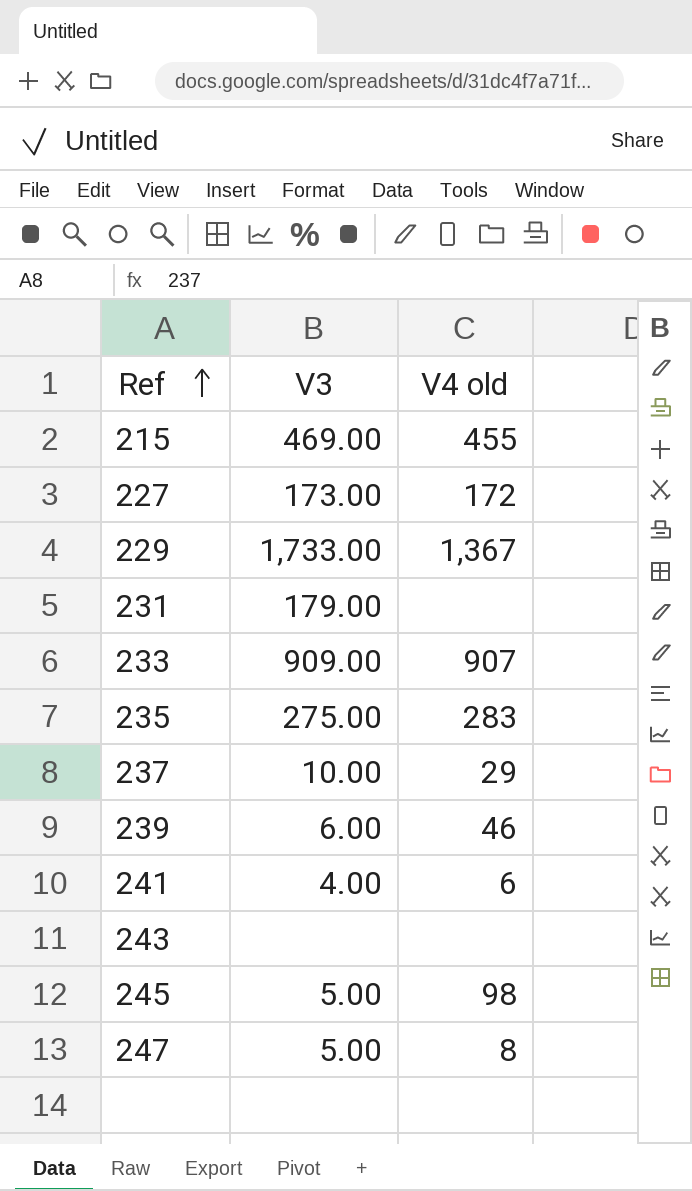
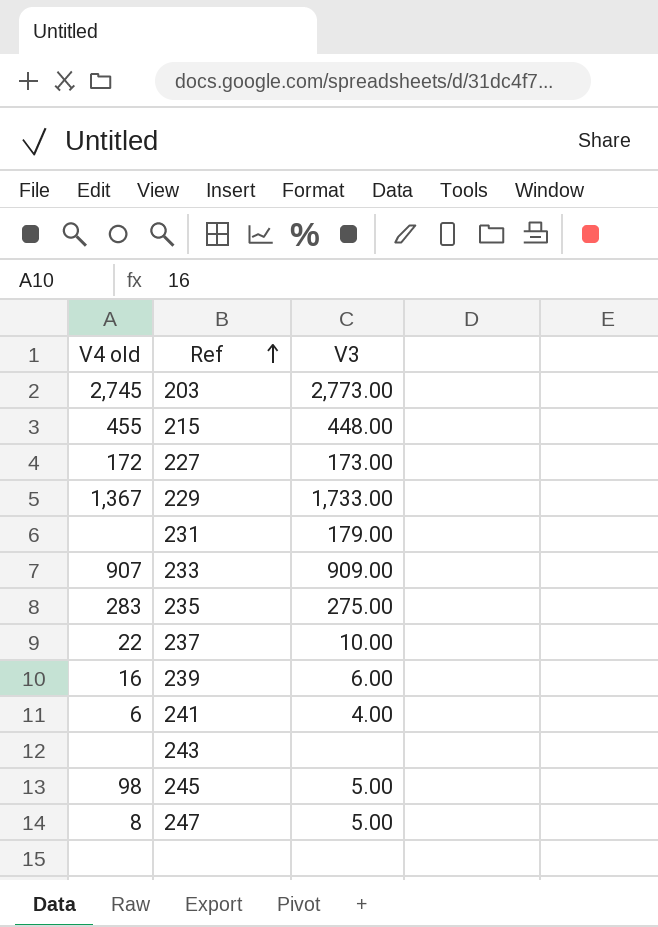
column V4 old | position: 3 -> 1
row 203: none -> 2,745 | 2,773.00
215 | V3: 469.00 -> 448.00
237 | V4 old: 29 -> 22
239 | V4 old: 46 -> 16

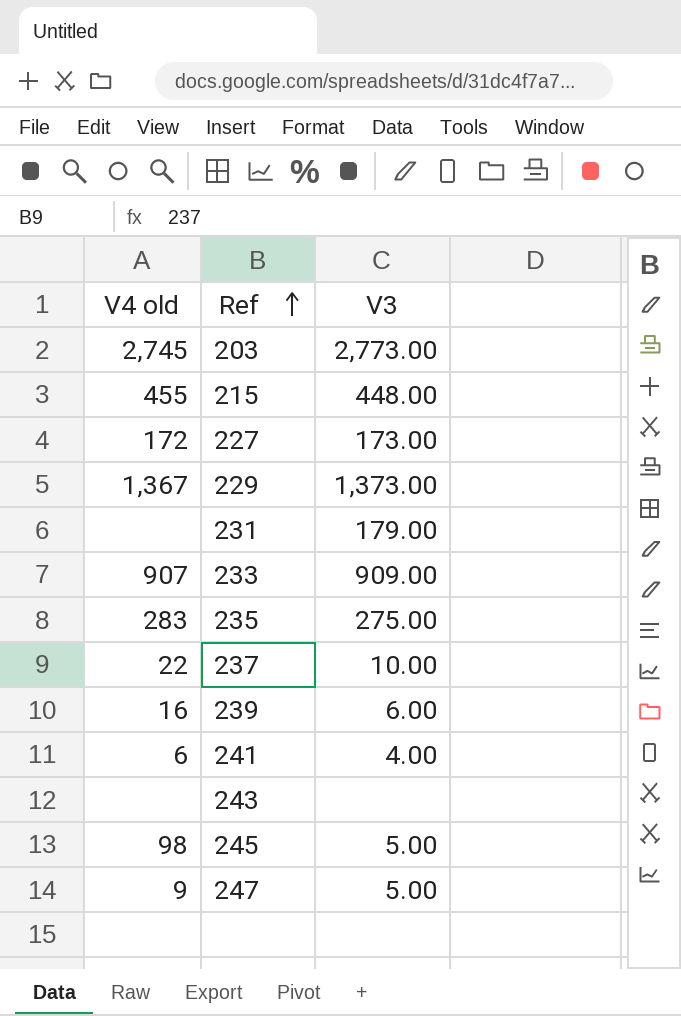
229 | V3: 1,733.00 -> 1,373.00
247 | V4 old: 8 -> 9

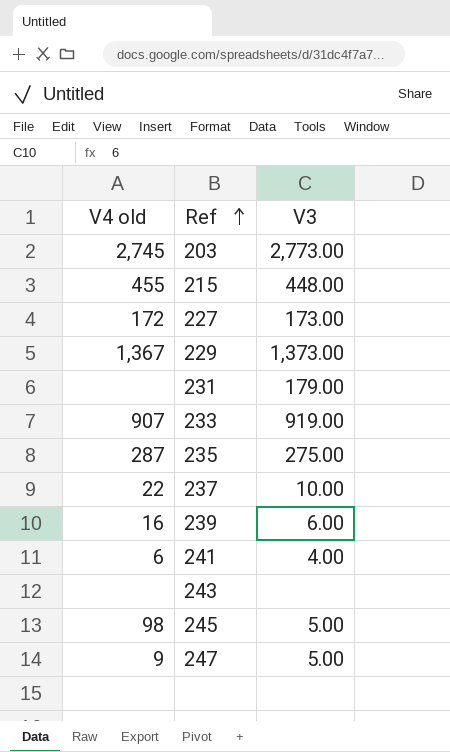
233 | V3: 909.00 -> 919.00
235 | V4 old: 283 -> 287

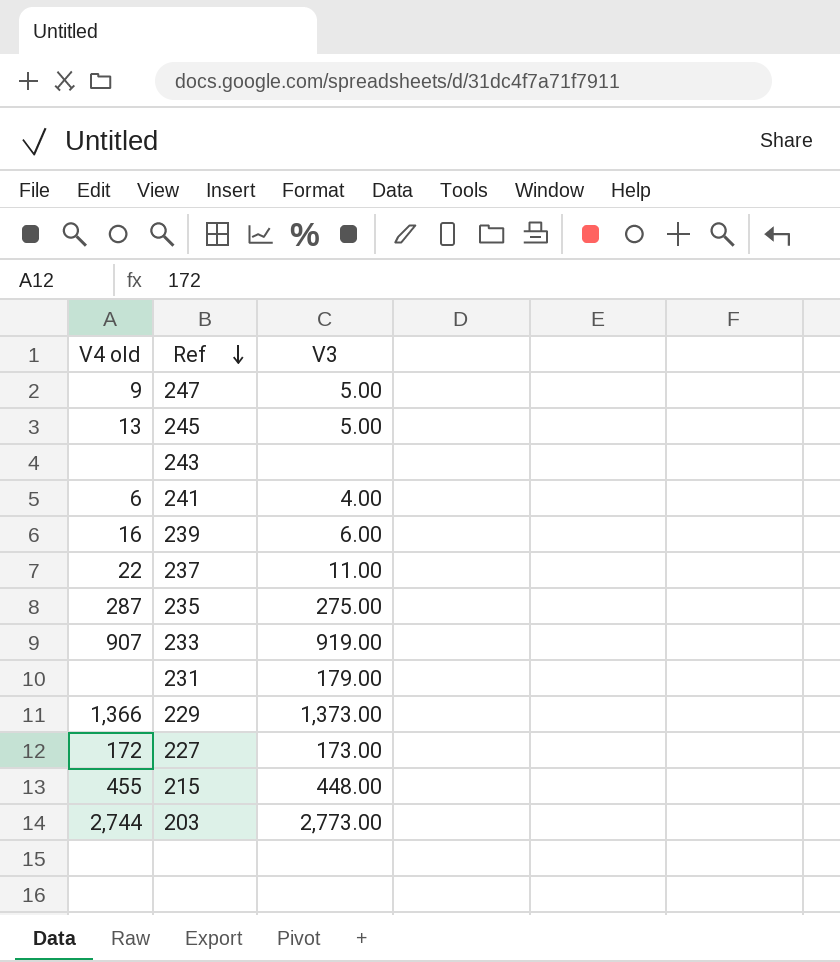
row order: Ref ascending -> Ref descending
245 | V4 old: 98 -> 13
237 | V3: 10.00 -> 11.00
229 | V4 old: 1,367 -> 1,366
203 | V4 old: 2,745 -> 2,744

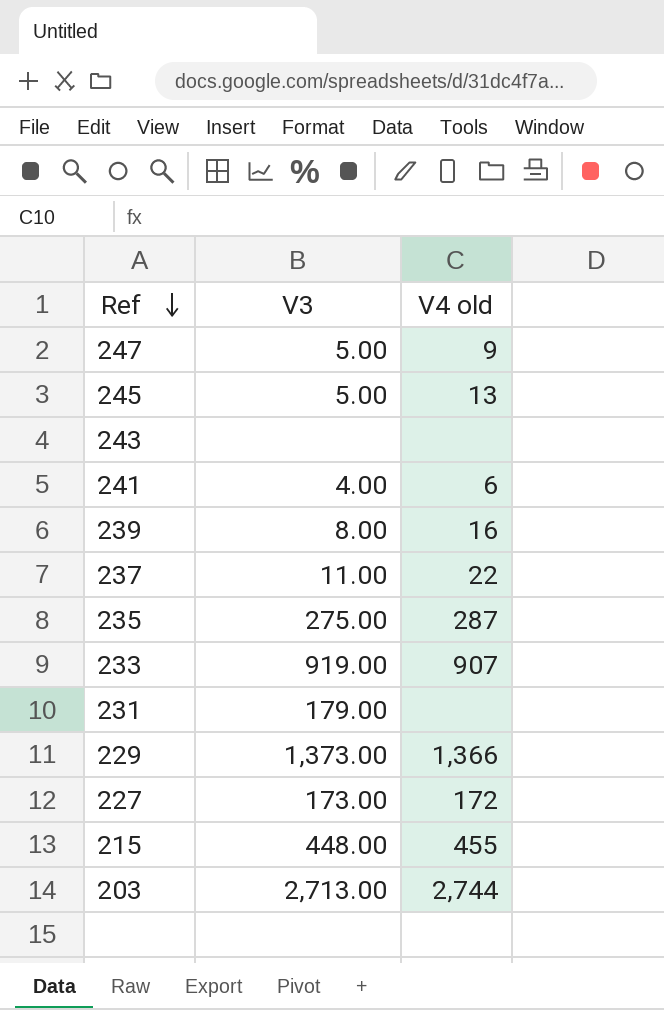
column V4 old | position: 1 -> 3
239 | V3: 6.00 -> 8.00
203 | V3: 2,773.00 -> 2,713.00

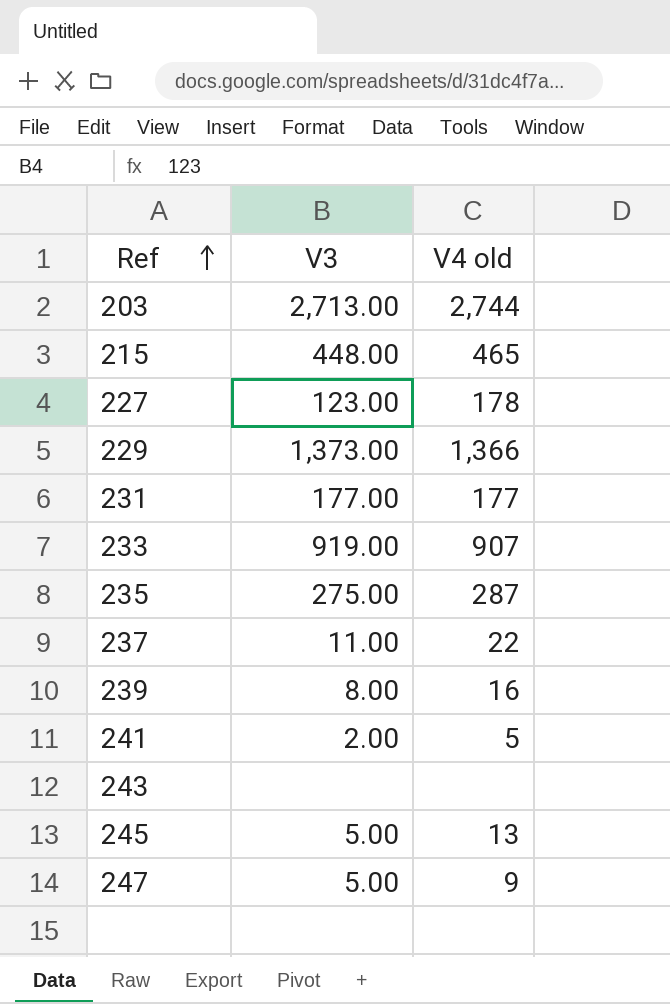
row order: Ref descending -> Ref ascending
215 | V4 old: 455 -> 465
227 | V3: 173.00 -> 123.00
227 | V4 old: 172 -> 178
231 | V3: 179.00 -> 177.00
231 | V4 old: none -> 177
241 | V3: 4.00 -> 2.00
241 | V4 old: 6 -> 5

